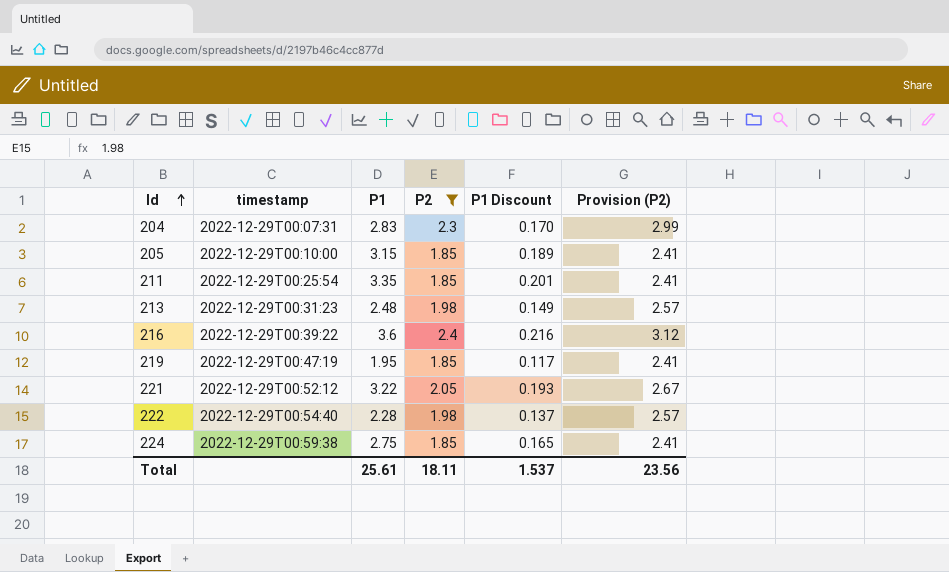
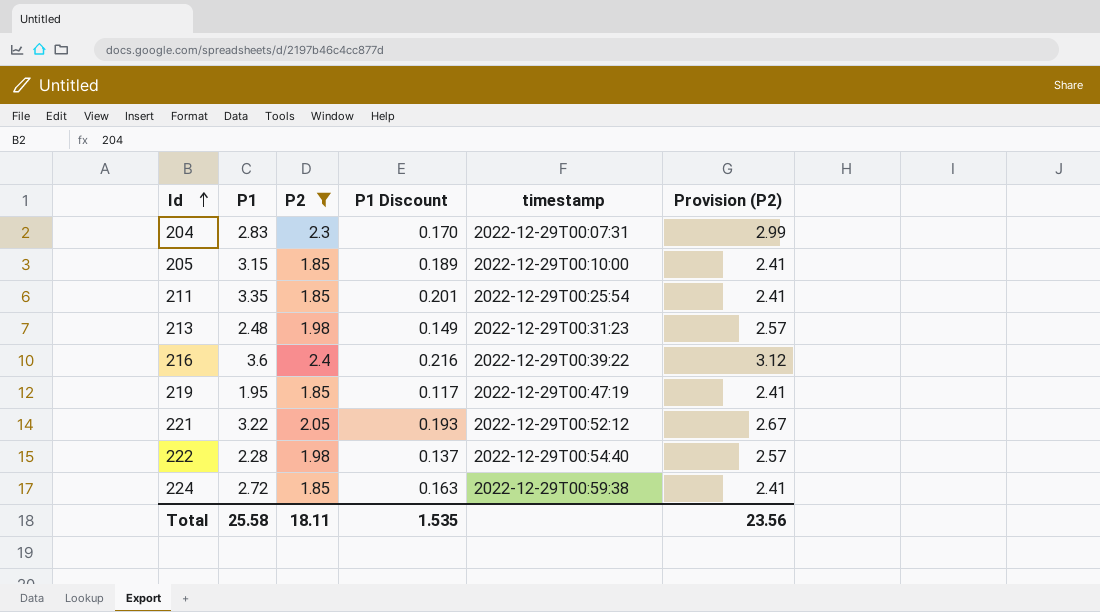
column timestamp | position: 2 -> 5
224 | P1: 2.75 -> 2.72
224 | P1 Discount: 0.165 -> 0.163
Total | P1: 25.61 -> 25.58
Total | P1 Discount: 1.537 -> 1.535

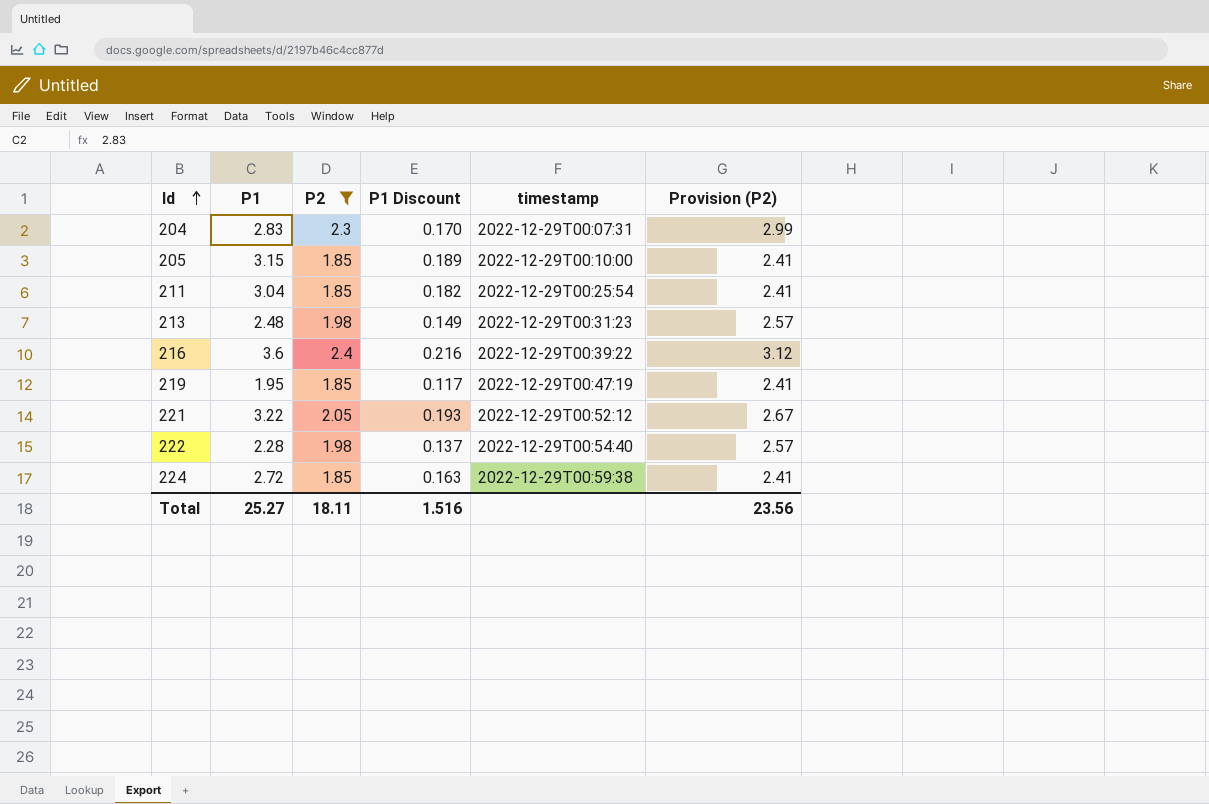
211 | P1: 3.35 -> 3.04
211 | P1 Discount: 0.201 -> 0.182
Total | P1: 25.58 -> 25.27
Total | P1 Discount: 1.535 -> 1.516

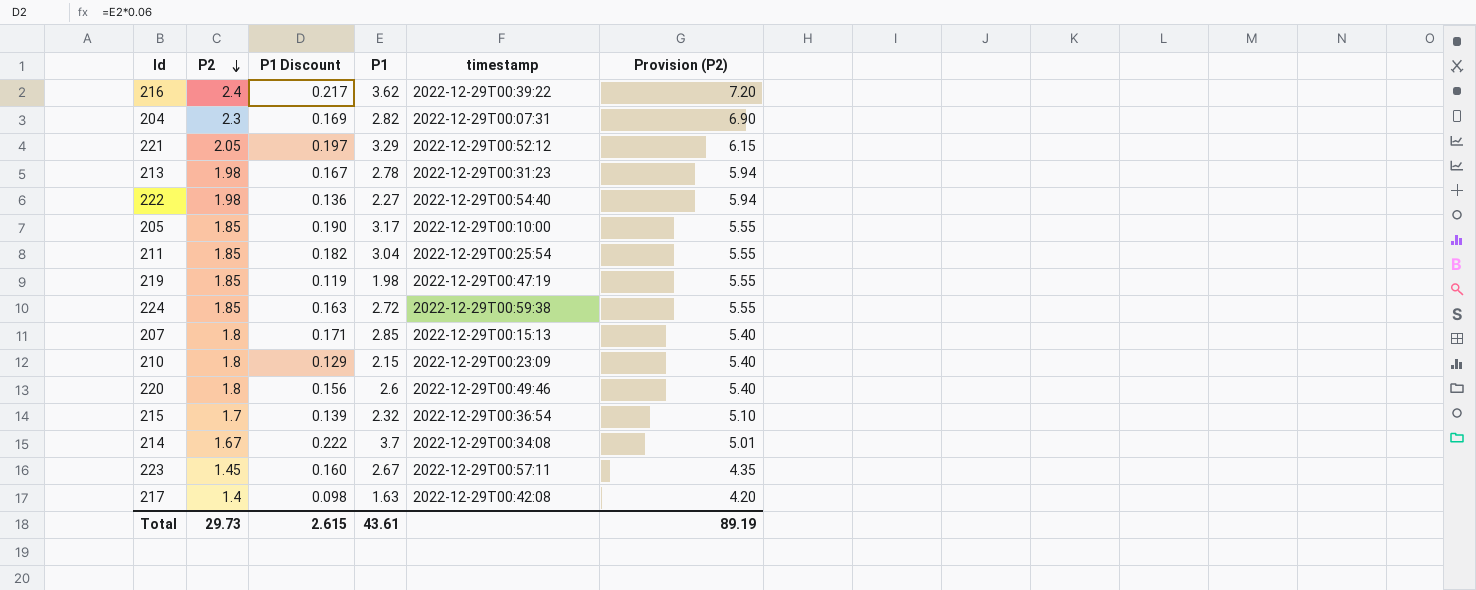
filter: P2 >= 1.85 -> none
row order: Id ascending -> P2 descending
column P1 | position: 2 -> 4
column Provision (P2) | formula: [P2] * 1.3 -> [P2] * 3
216 | P1 Discount: 0.216 -> 0.217
216 | P1: 3.6 -> 3.62
204 | P1 Discount: 0.170 -> 0.169
204 | P1: 2.83 -> 2.82
221 | P1 Discount: 0.193 -> 0.197
221 | P1: 3.22 -> 3.29
213 | P1 Discount: 0.149 -> 0.167
213 | P1: 2.48 -> 2.78
222 | P1 Discount: 0.137 -> 0.136
222 | P1: 2.28 -> 2.27
205 | P1 Discount: 0.189 -> 0.190
205 | P1: 3.15 -> 3.17
219 | P1 Discount: 0.117 -> 0.119
219 | P1: 1.95 -> 1.98
Total | P2: 18.11 -> 29.73
Total | P1 Discount: 1.516 -> 2.615
Total | P1: 25.27 -> 43.61
Total | Provision (P2): 23.56 -> 89.19

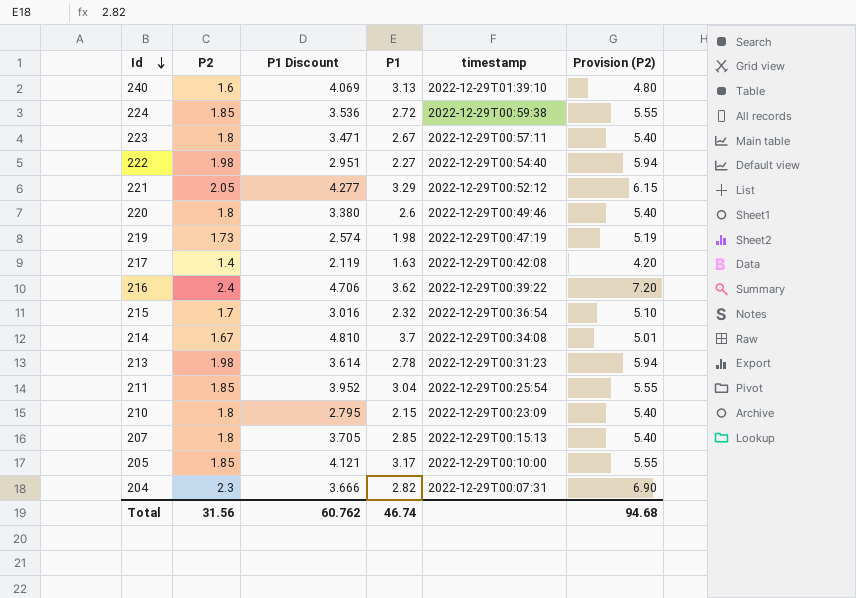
row order: P2 descending -> Id descending
column P1 Discount | formula: [P1] * 0.06 -> [P1] * 1.3
row 240: none -> 1.6 | 4.069 | 3.13 | 2022-12-29T01:39:10 | 4.80
223 | P2: 1.45 -> 1.8
223 | Provision (P2): 4.35 -> 5.40
219 | P2: 1.85 -> 1.73
219 | Provision (P2): 5.55 -> 5.19
Total | P2: 29.73 -> 31.56
Total | P1 Discount: 2.615 -> 60.762
Total | P1: 43.61 -> 46.74
Total | Provision (P2): 89.19 -> 94.68

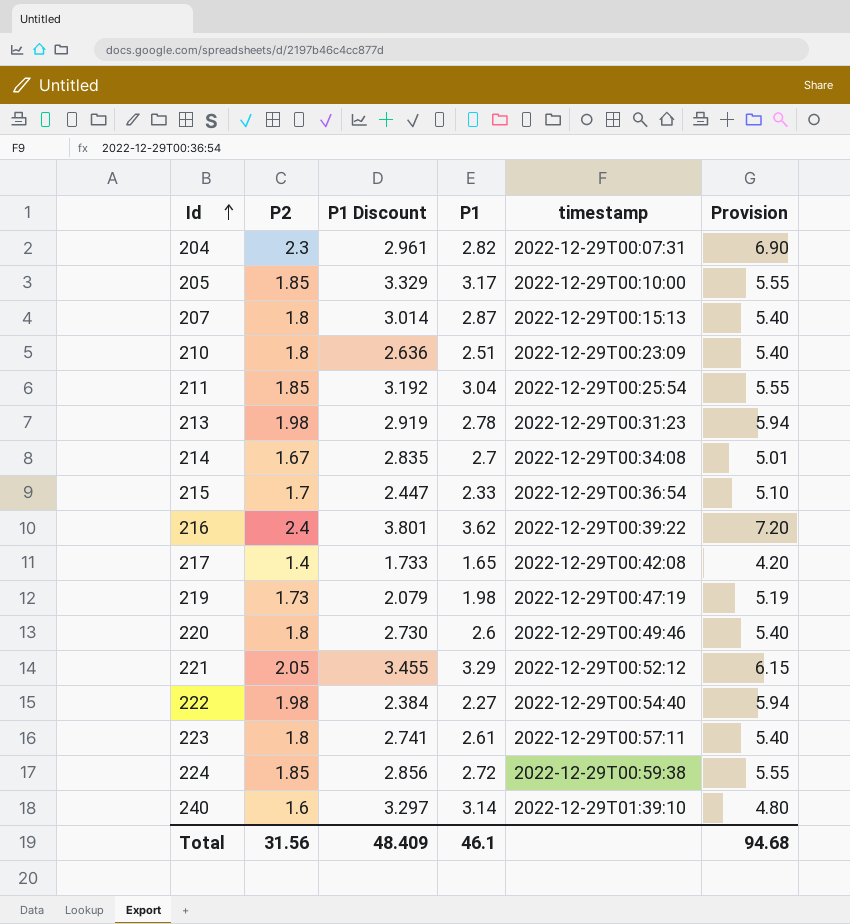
row order: Id descending -> Id ascending
column P1 Discount | formula: [P1] * 1.3 -> [P1] * 1.05
column name: Provision (P2) -> Provision
207 | P1: 2.85 -> 2.87
210 | P1: 2.15 -> 2.51
214 | P1: 3.7 -> 2.7
215 | P1: 2.32 -> 2.33
217 | P1: 1.63 -> 1.65
223 | P1: 2.67 -> 2.61
240 | P1: 3.13 -> 3.14
Total | P1 Discount: 60.762 -> 48.409
Total | P1: 46.74 -> 46.1

